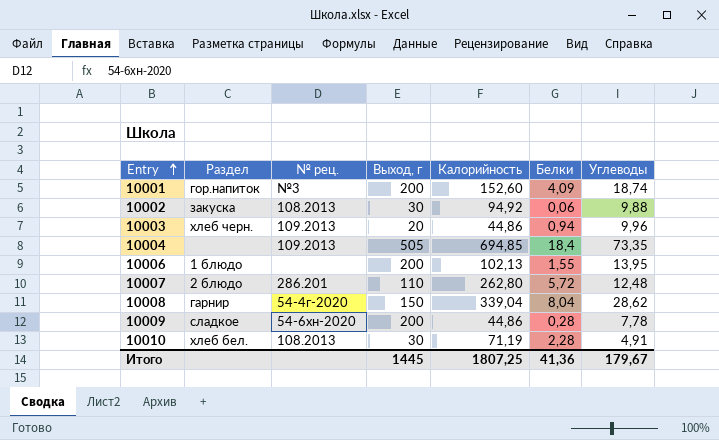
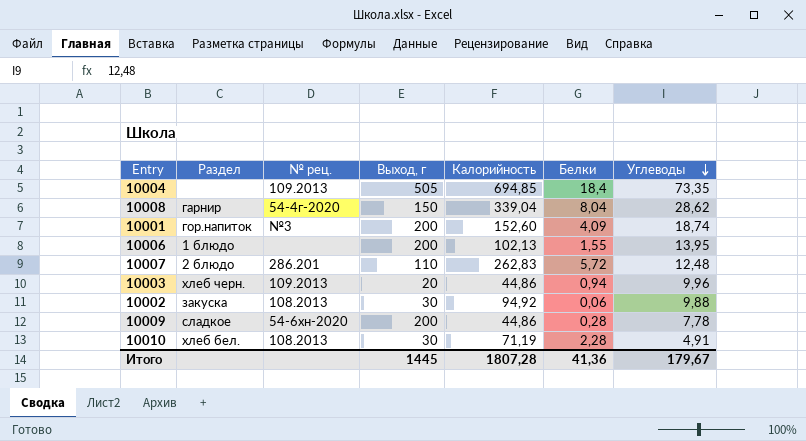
row order: Entry ascending -> Углеводы descending
10007 | Калорийность: 262,80 -> 262,83
Итого | Калорийность: 1807,25 -> 1807,28

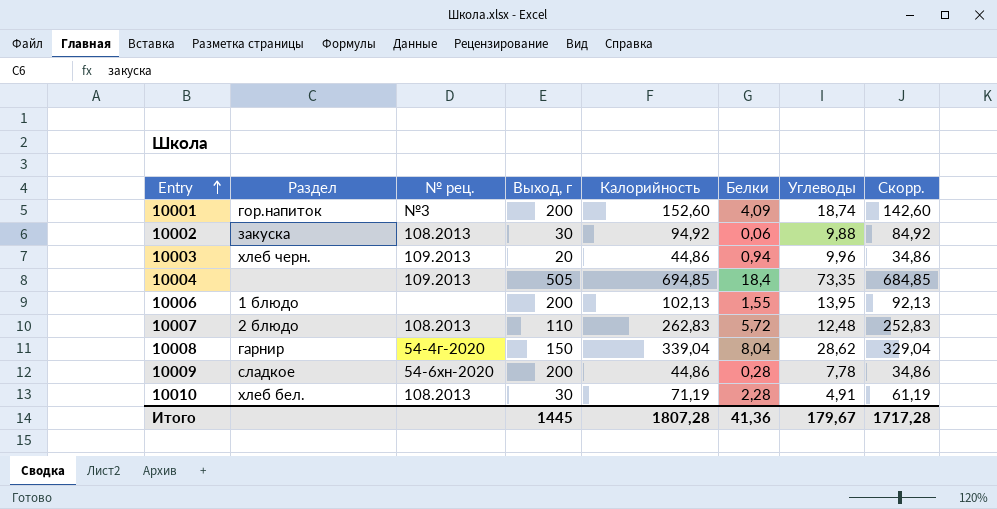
row order: Углеводы descending -> Entry ascending
column Скорр. | formula: none -> [Калорийность] - 10
10007 | № рец.: 286.201 -> 108.2013

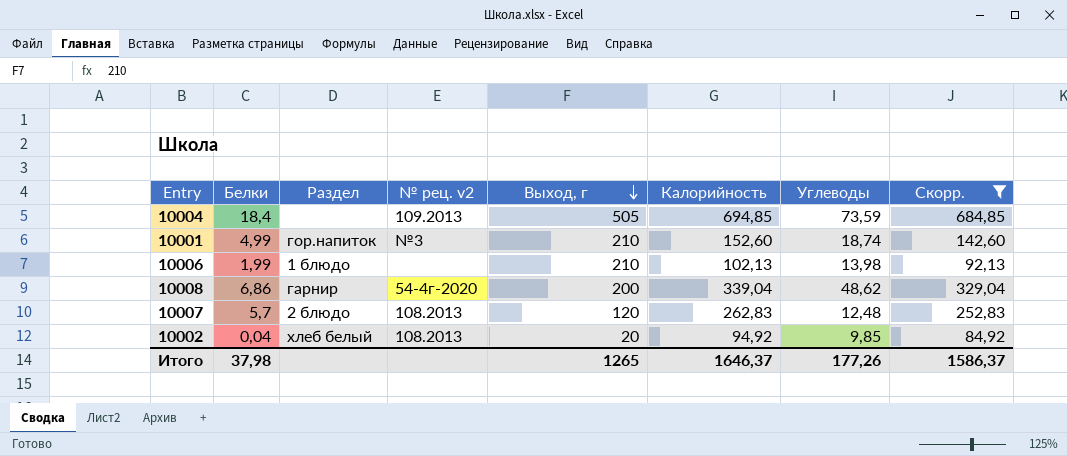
filter: none -> Скорр. >= 84,92
row order: Entry ascending -> Выход, г descending
column Белки | position: 6 -> 2
column name: № рец. -> № рец. v2
10004 | Углеводы: 73,35 -> 73,59
10001 | Белки: 4,09 -> 4,99
10001 | Выход, г: 200 -> 210
10006 | Белки: 1,55 -> 1,99
10006 | Выход, г: 200 -> 210
10006 | Углеводы: 13,95 -> 13,98
10008 | Белки: 8,04 -> 6,86
10008 | Выход, г: 150 -> 200
10008 | Углеводы: 28,62 -> 48,62
10007 | Белки: 5,72 -> 5,7
10007 | Выход, г: 110 -> 120
10002 | Белки: 0,06 -> 0,04
10002 | Раздел: закуска -> хлеб белый
10002 | Выход, г: 30 -> 20
10002 | Углеводы: 9,88 -> 9,85
Итого | Белки: 41,36 -> 37,98
Итого | Выход, г: 1445 -> 1265
Итого | Калорийность: 1807,28 -> 1646,37
Итого | Углеводы: 179,67 -> 177,26
Итого | Скорр.: 1717,28 -> 1586,37

